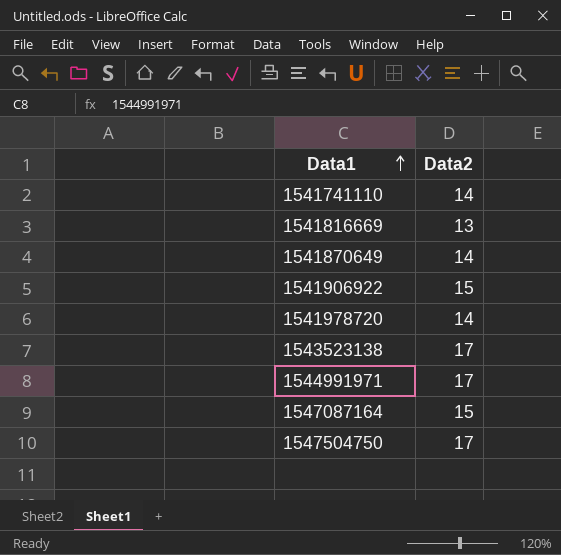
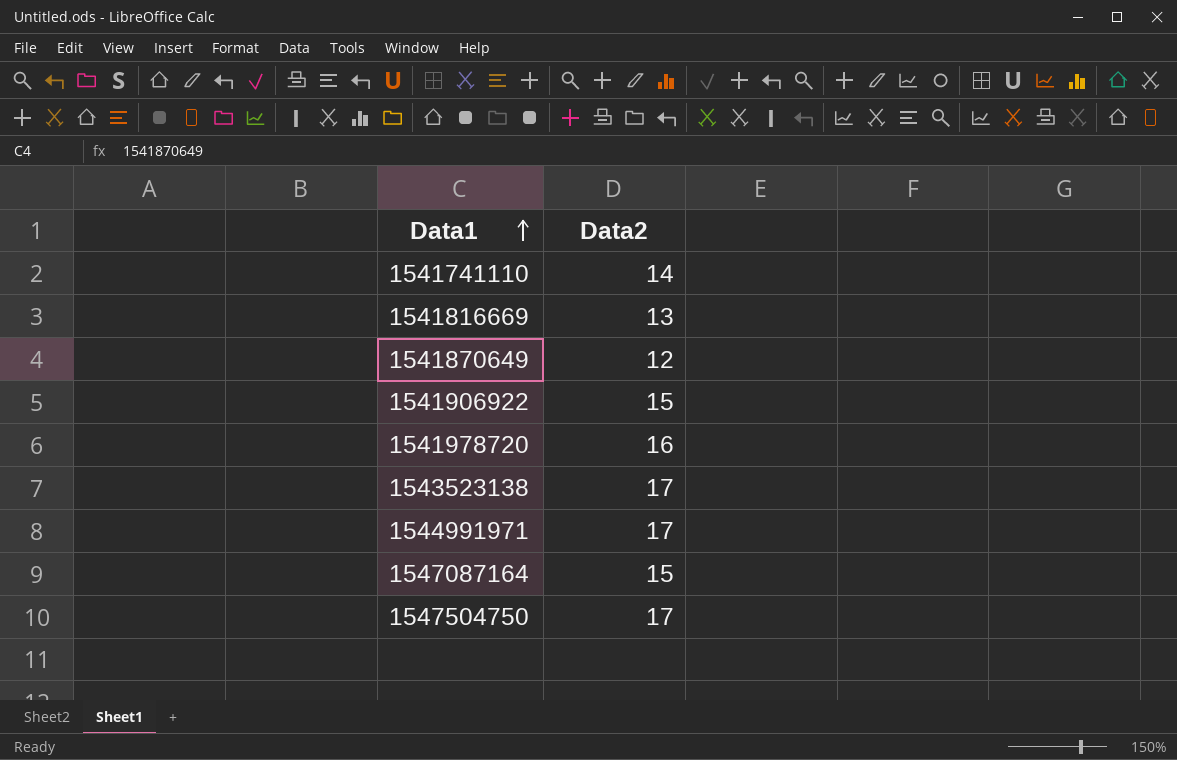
1541870649 | Data2: 14 -> 12
1541978720 | Data2: 14 -> 16

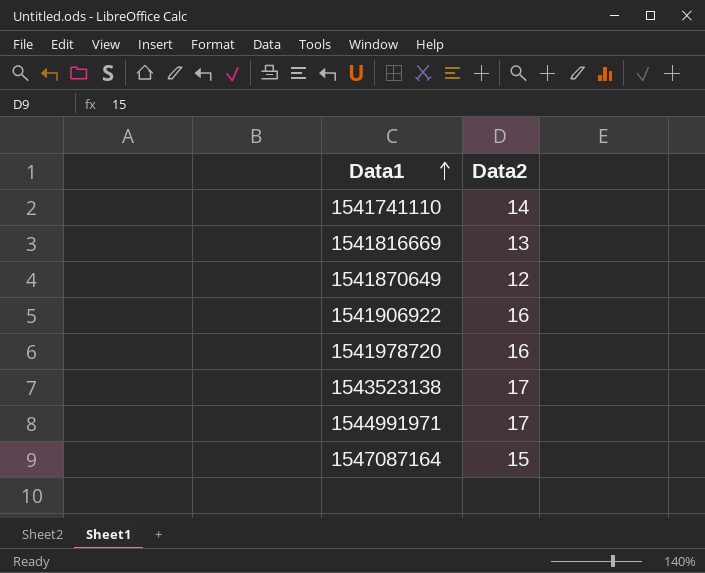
row 1547504750: 17 -> none
1541906922 | Data2: 15 -> 16

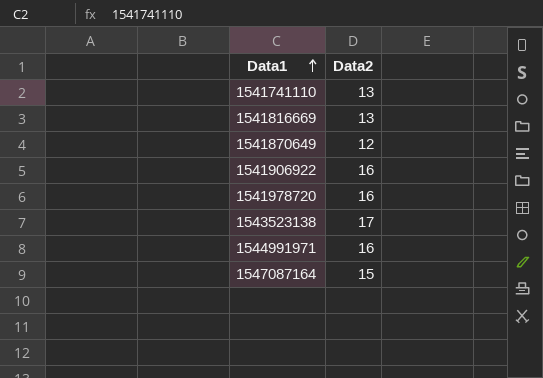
1541741110 | Data2: 14 -> 13
1544991971 | Data2: 17 -> 16

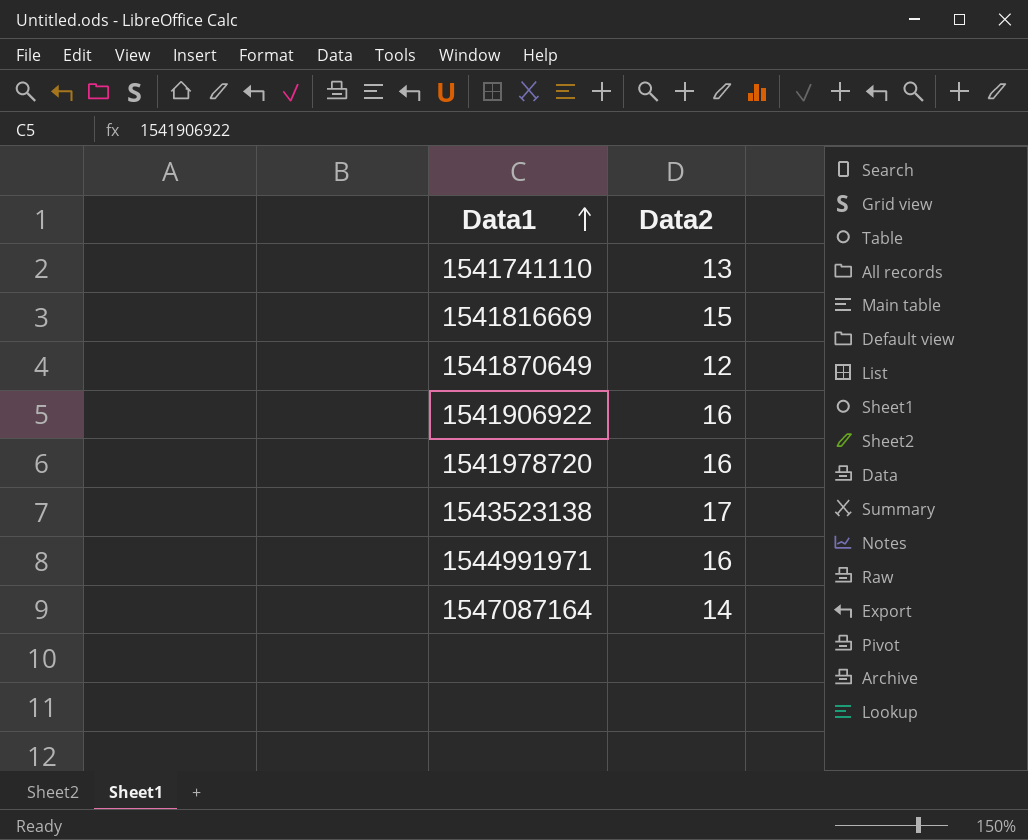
1541816669 | Data2: 13 -> 15
1547087164 | Data2: 15 -> 14

